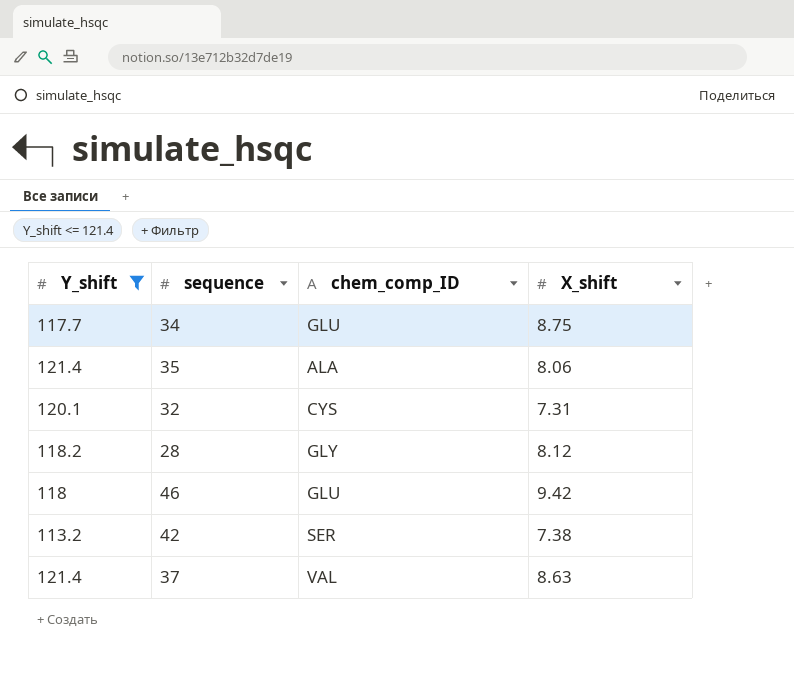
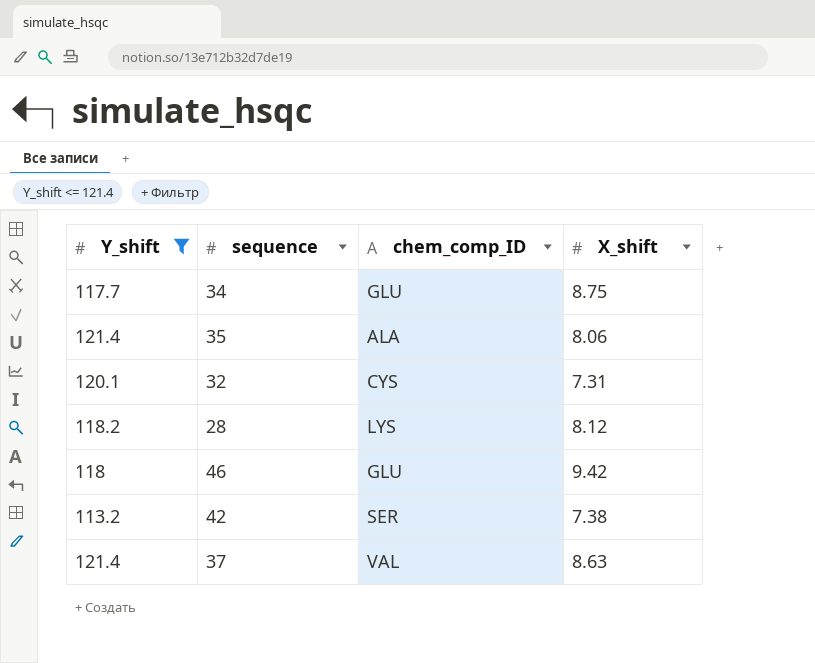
28 | chem_comp_ID: GLY -> LYS

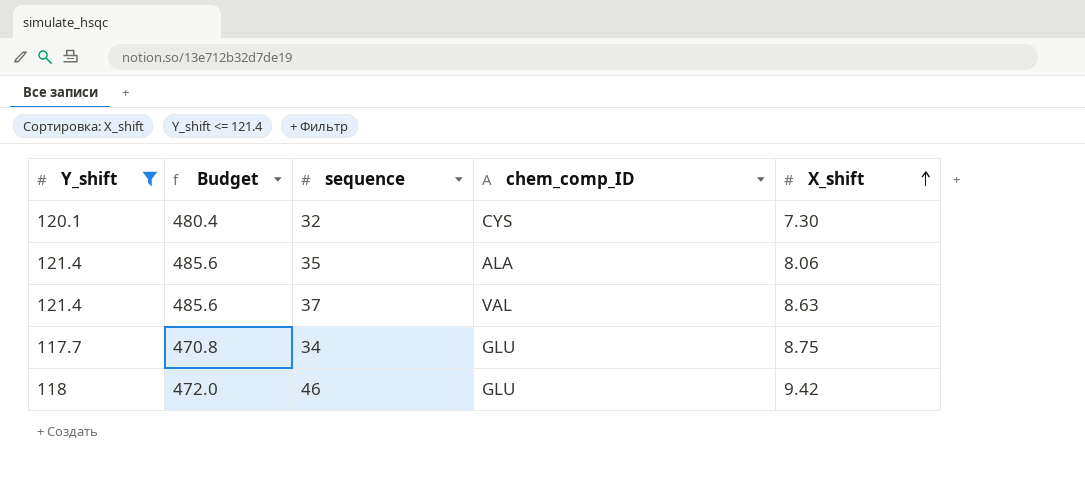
row order: none -> X_shift ascending
column Budget | formula: none -> [Y_shift] * 4
row 28: 118.2 | LYS | 8.12 -> none
row 42: 113.2 | SER | 7.38 -> none
32 | X_shift: 7.31 -> 7.30

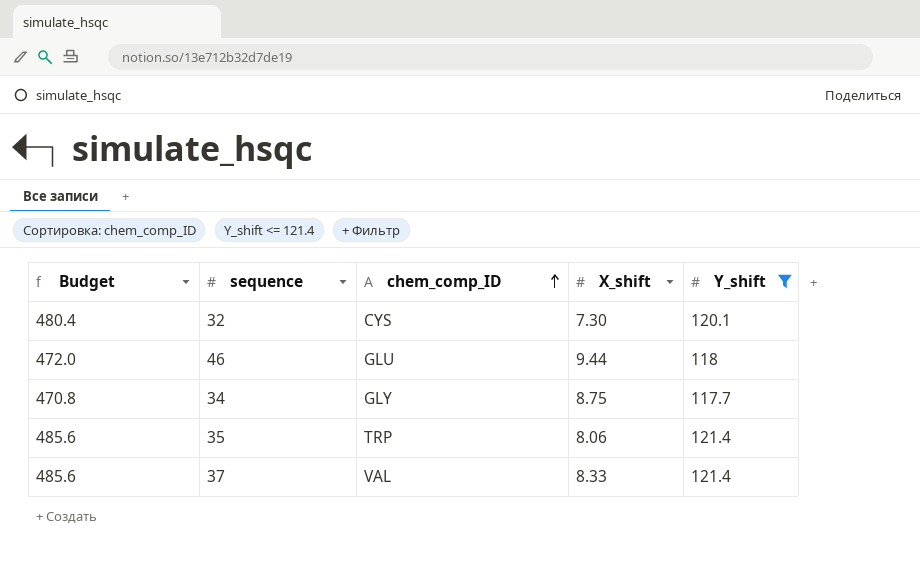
row order: X_shift ascending -> chem_comp_ID ascending
column Y_shift | position: 1 -> 5
46 | X_shift: 9.42 -> 9.44
34 | chem_comp_ID: GLU -> GLY
35 | chem_comp_ID: ALA -> TRP
37 | X_shift: 8.63 -> 8.33

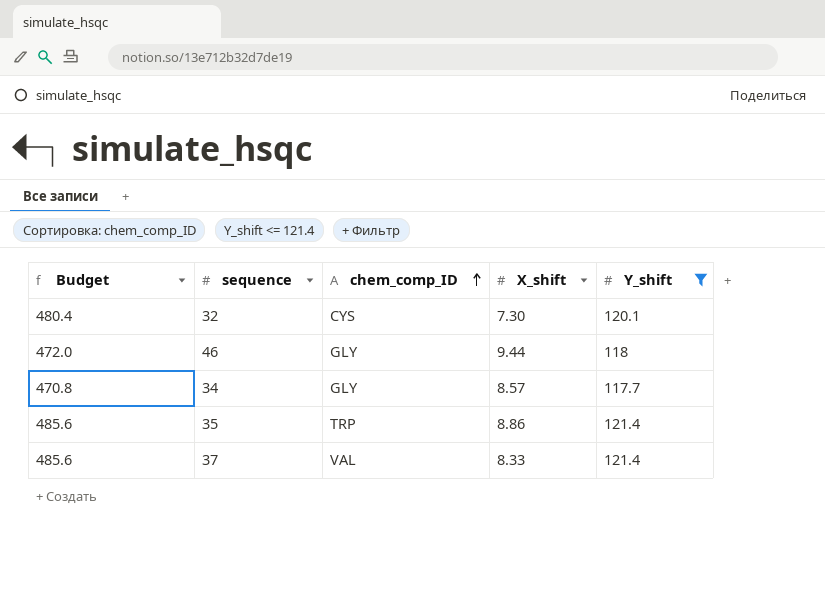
46 | chem_comp_ID: GLU -> GLY
34 | X_shift: 8.75 -> 8.57
35 | X_shift: 8.06 -> 8.86

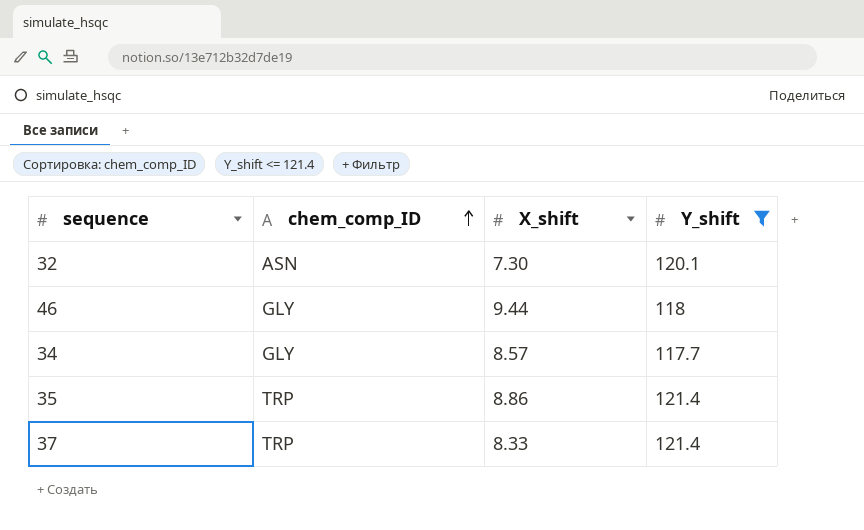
column Budget | formula: [Y_shift] * 4 -> none
32 | chem_comp_ID: CYS -> ASN
37 | chem_comp_ID: VAL -> TRP

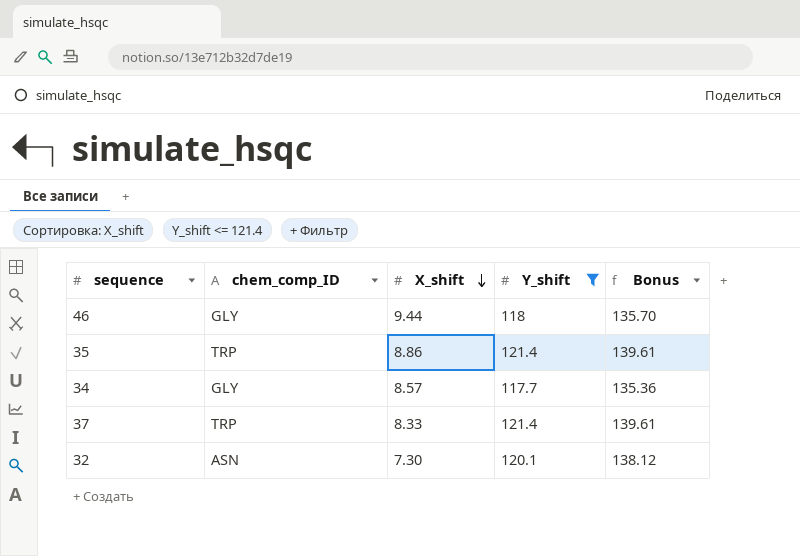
row order: chem_comp_ID ascending -> X_shift descending
column Bonus | formula: none -> [Y_shift] * 1.15

